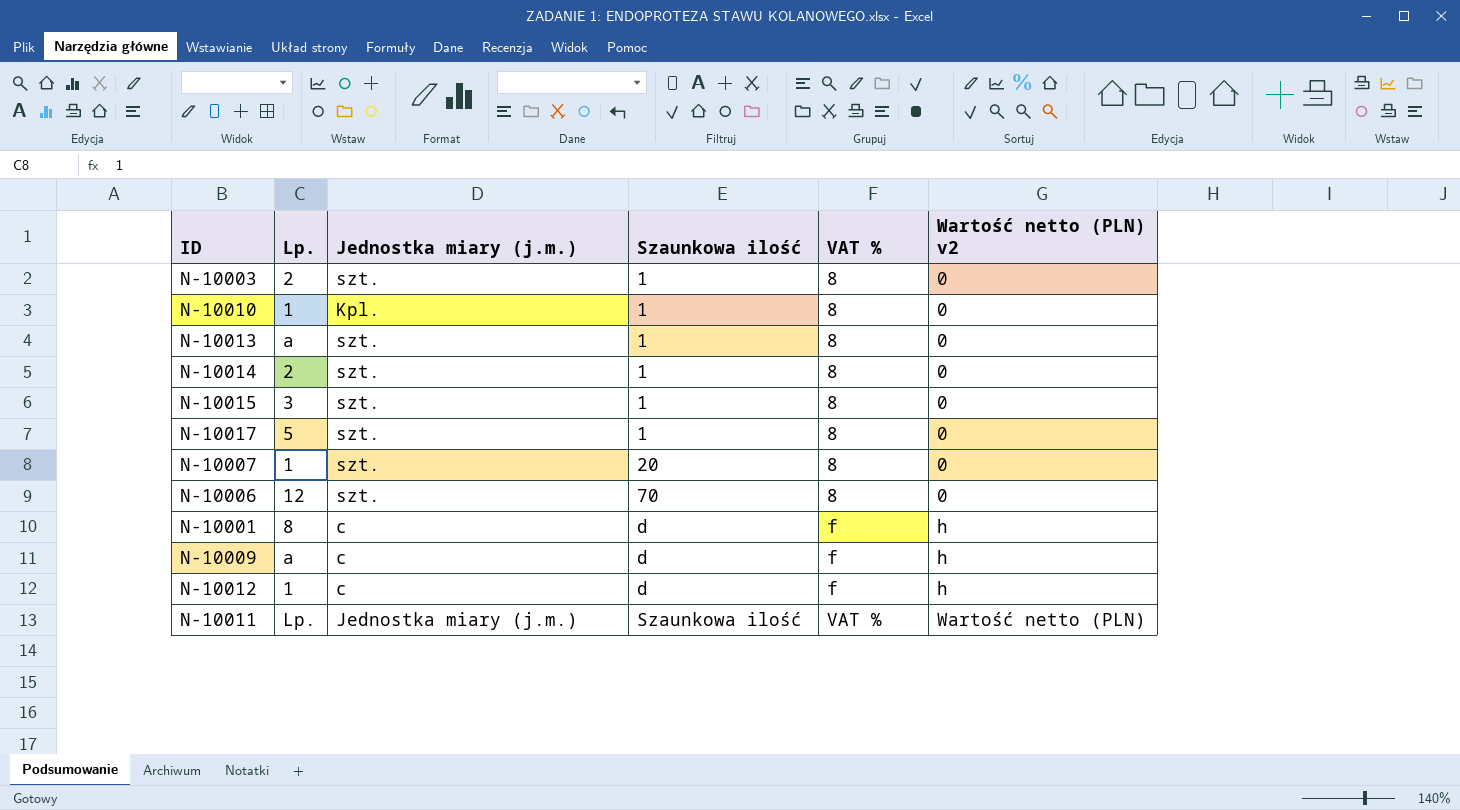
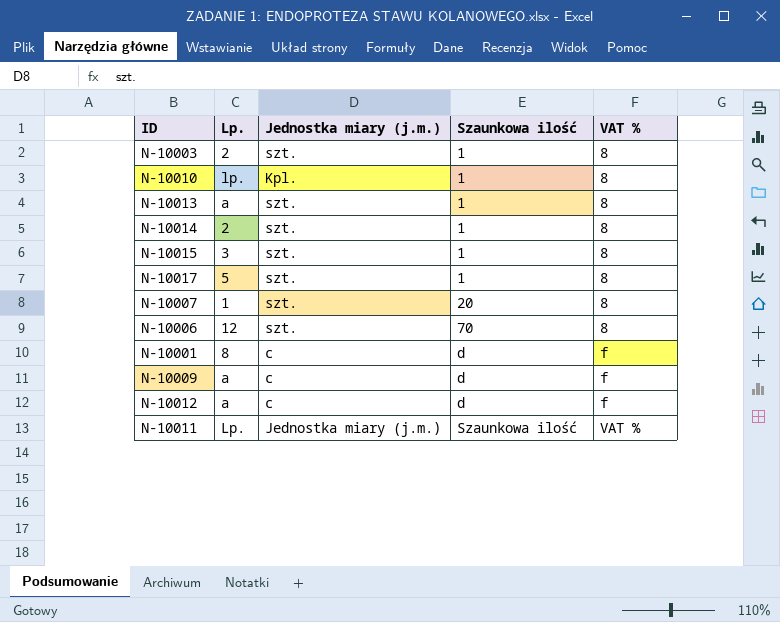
column Wartość netto (PLN) v2 | position: 6 -> none
N-10010 | Lp.: 1 -> lp.
N-10012 | Lp.: 1 -> a

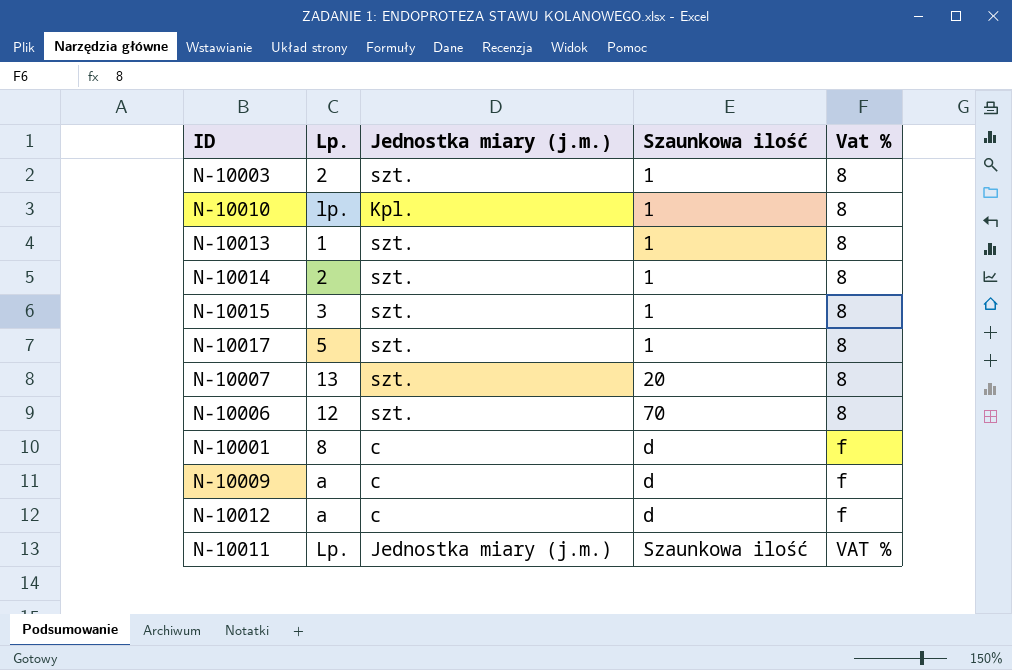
column name: VAT % -> Vat %
N-10013 | Lp.: a -> 1
N-10007 | Lp.: 1 -> 13

